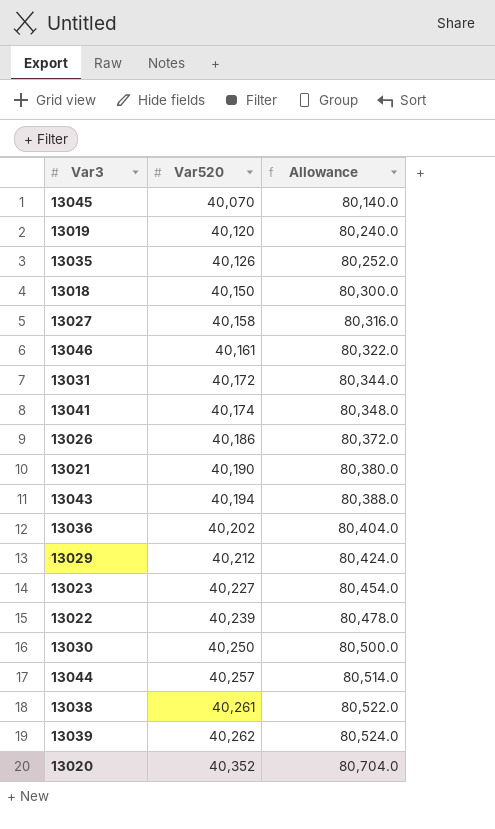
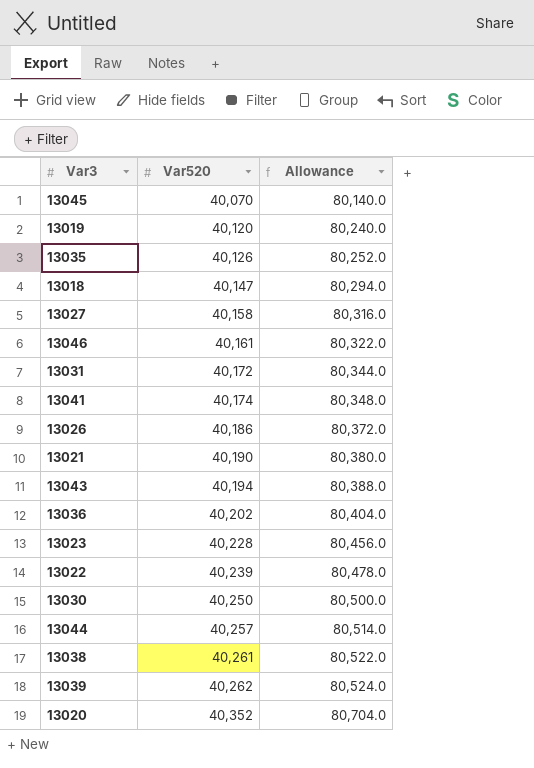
row 13029: 40,212 | 80,424.0 -> none
13018 | Var520: 40,150 -> 40,147
13018 | Allowance: 80,300.0 -> 80,294.0
13023 | Var520: 40,227 -> 40,228
13023 | Allowance: 80,454.0 -> 80,456.0

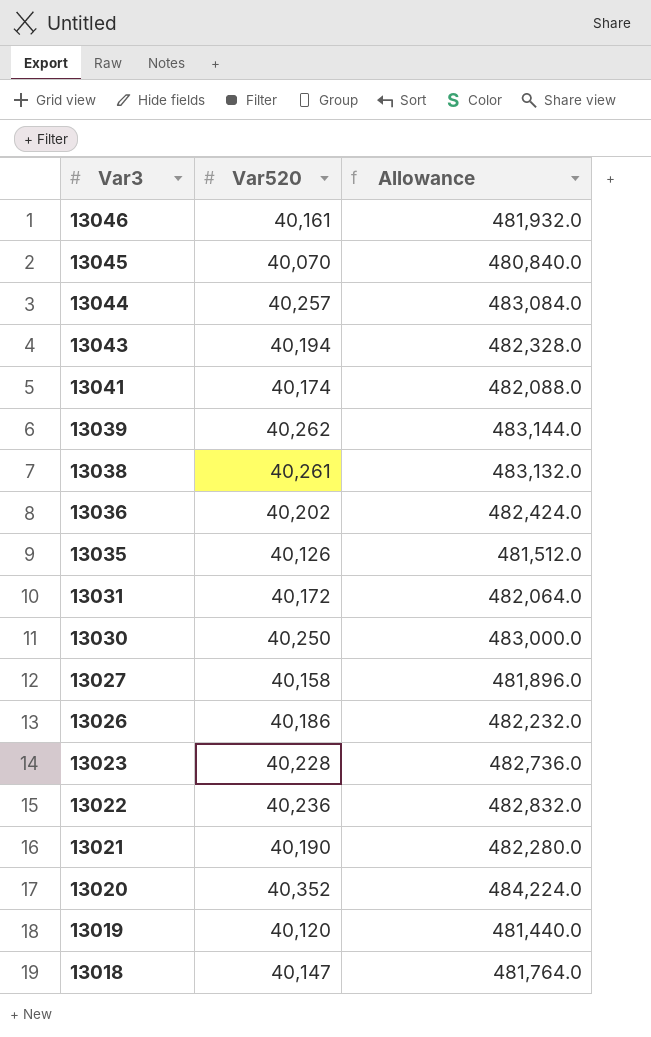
row order: Var520 ascending -> Var3 descending
column Allowance | formula: [Var520] * 2 -> [Var520] * 12
13022 | Var520: 40,239 -> 40,236

